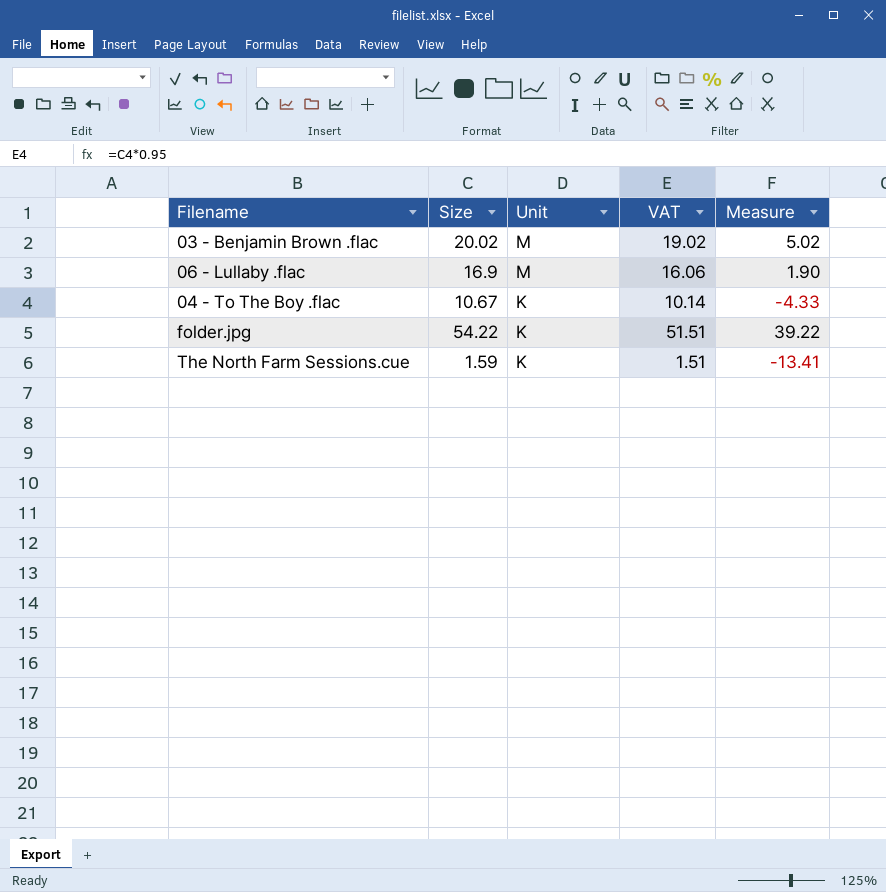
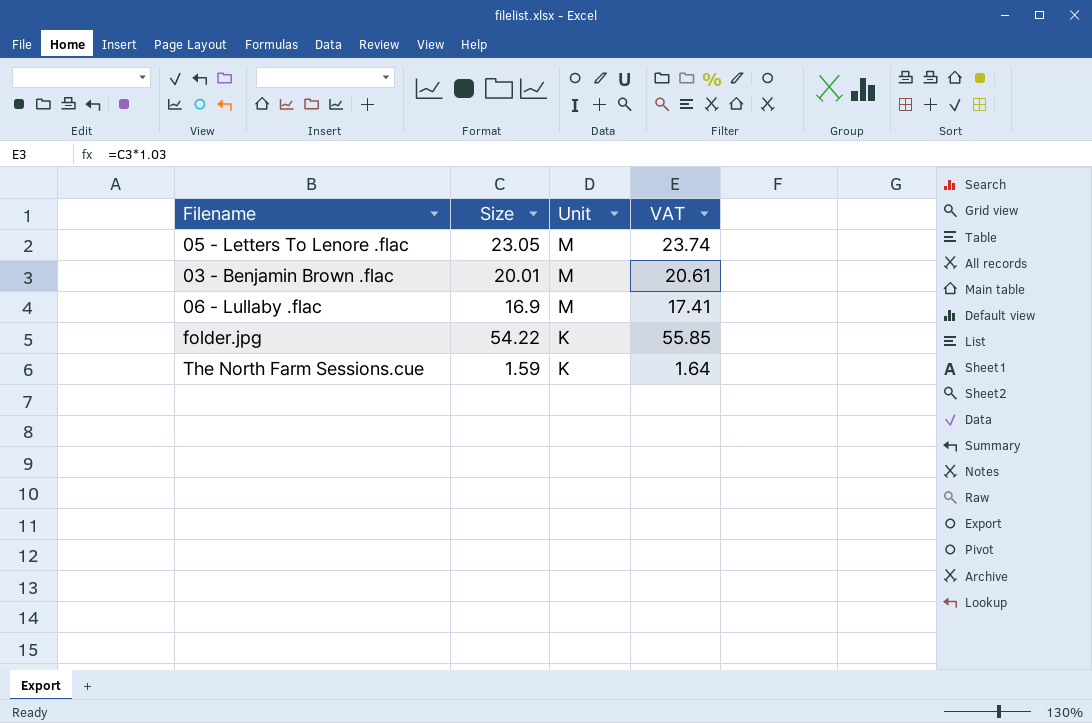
column Measure | formula: [Size] - 15 -> none
column VAT | formula: [Size] * 0.95 -> [Size] * 1.03
row 04 - To The Boy .flac: 10.67 | K | 10.14 | -4.33 -> none
row 05 - Letters To Lenore .flac: none -> 23.05 | M | 23.74
03 - Benjamin Brown .flac | Size: 20.02 -> 20.01

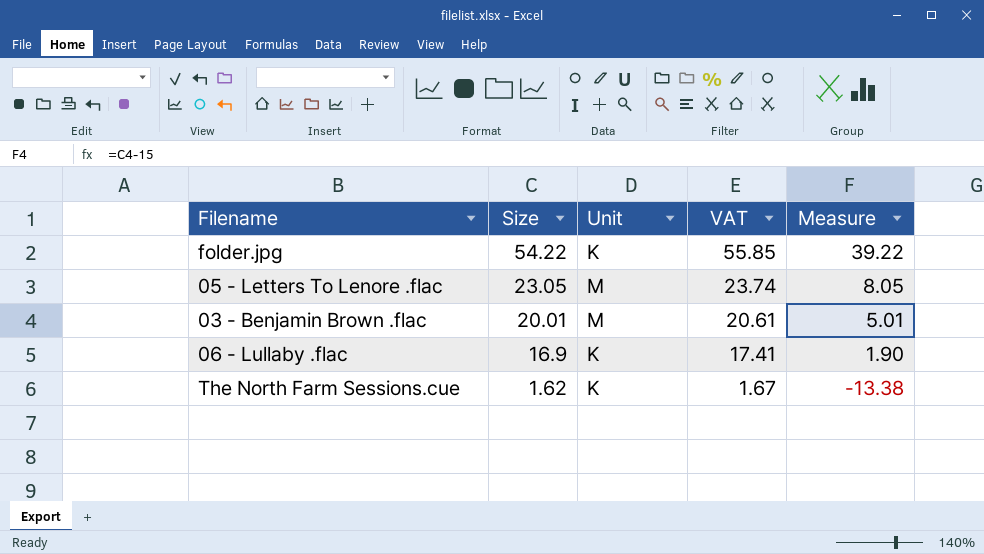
row order: Unit descending -> Size descending
column Measure | formula: none -> [Size] - 15
06 - Lullaby .flac | Unit: M -> K
The North Farm Sessions.cue | Size: 1.59 -> 1.62
The North Farm Sessions.cue | VAT: 1.64 -> 1.67

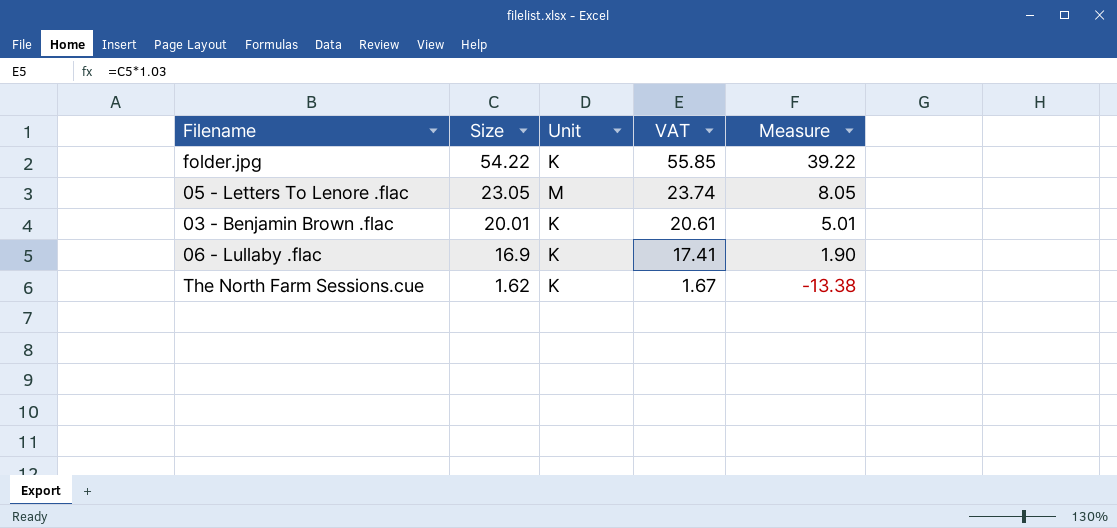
03 - Benjamin Brown .flac | Unit: M -> K

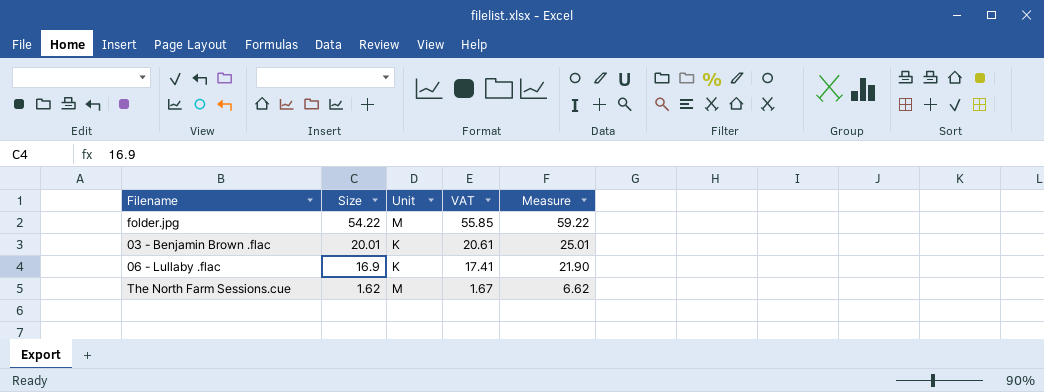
column Measure | formula: [Size] - 15 -> [Size] + 5
row 05 - Letters To Lenore .flac: 23.05 | M | 23.74 | 8.05 -> none
folder.jpg | Unit: K -> M
The North Farm Sessions.cue | Unit: K -> M

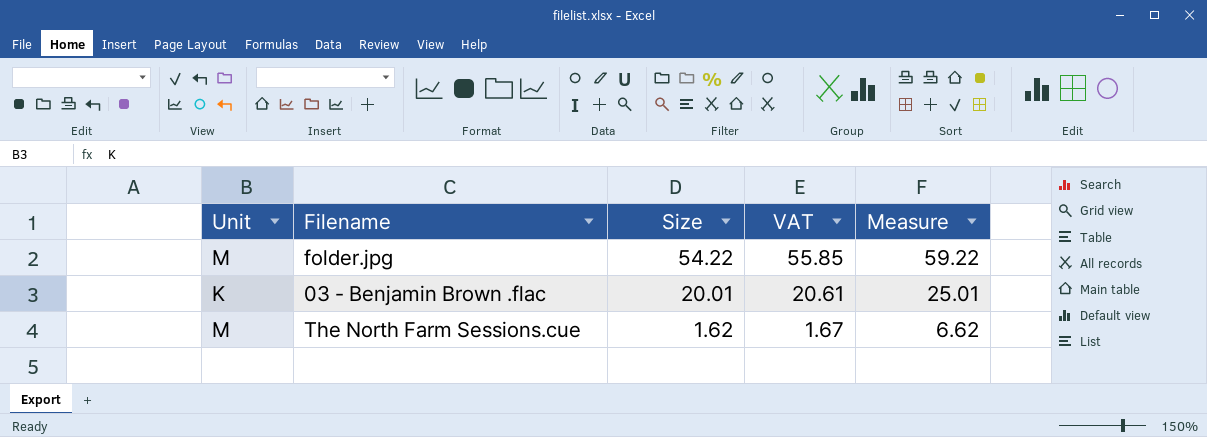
column Unit | position: 3 -> 1
row 06 - Lullaby .flac: 16.9 | K | 17.41 | 21.90 -> none

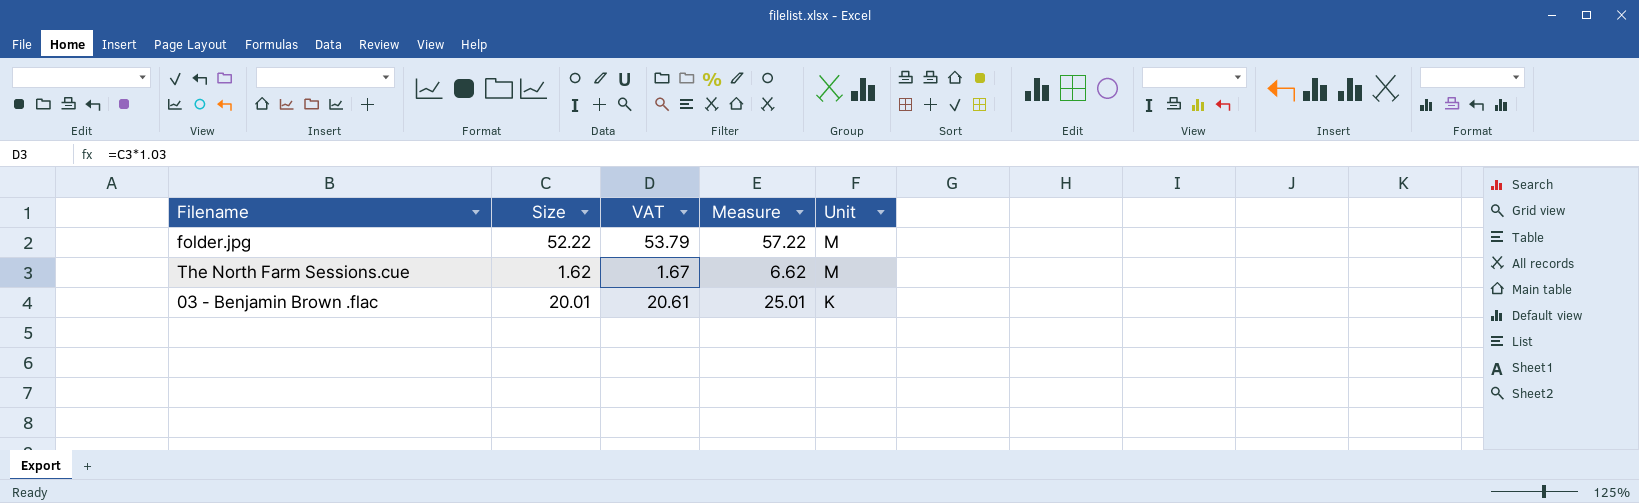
row order: Size descending -> Unit descending
column Unit | position: 1 -> 5
folder.jpg | Size: 54.22 -> 52.22
folder.jpg | VAT: 55.85 -> 53.79
folder.jpg | Measure: 59.22 -> 57.22

